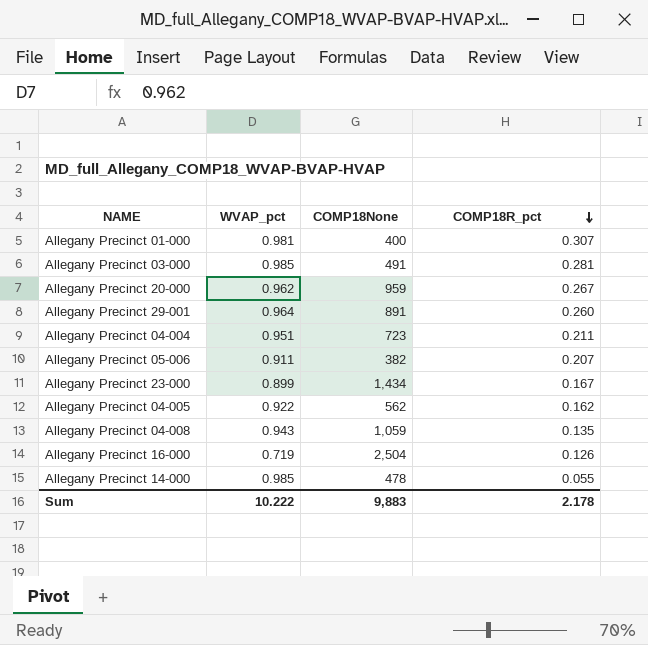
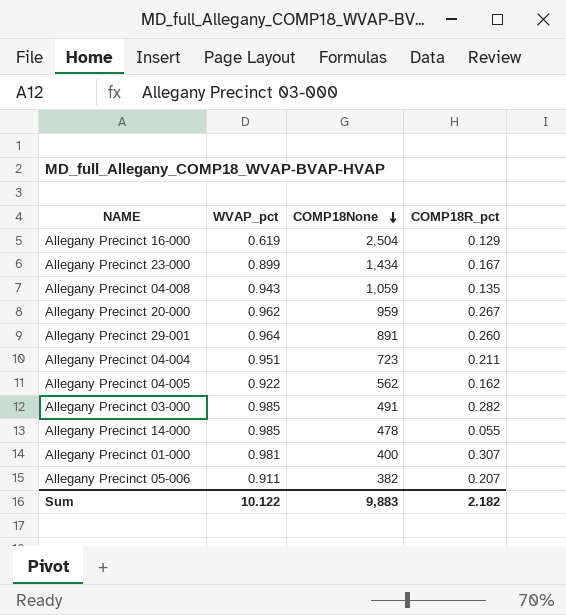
row order: COMP18R_pct descending -> COMP18None descending
Allegany Precinct 16-000 | WVAP_pct: 0.719 -> 0.619
Allegany Precinct 16-000 | COMP18R_pct: 0.126 -> 0.129
Allegany Precinct 03-000 | COMP18R_pct: 0.281 -> 0.282
Sum | WVAP_pct: 10.222 -> 10.122
Sum | COMP18R_pct: 2.178 -> 2.182

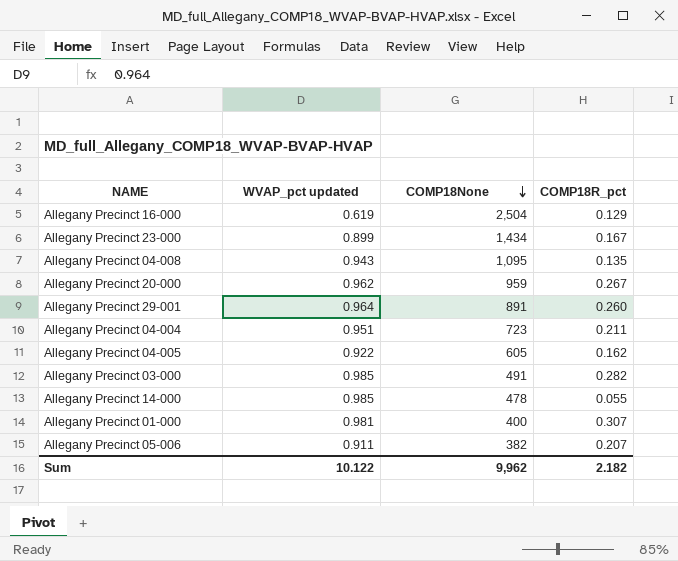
column name: WVAP_pct -> WVAP_pct updated
Allegany Precinct 04-008 | COMP18None: 1,059 -> 1,095
Allegany Precinct 04-005 | COMP18None: 562 -> 605
Sum | COMP18None: 9,883 -> 9,962

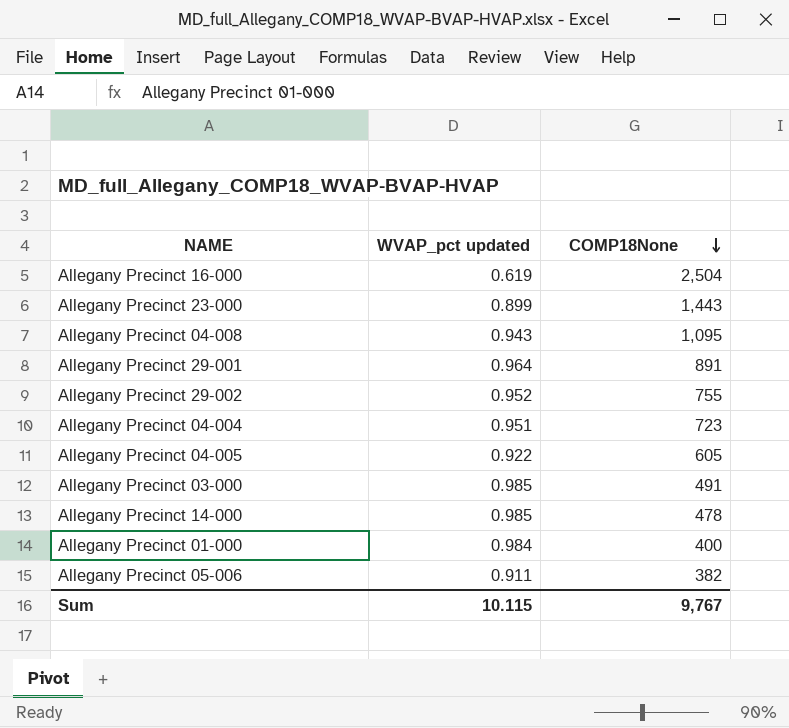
column COMP18R_pct | position: 4 -> none
row Allegany Precinct 20-000: 0.962 | 959 | 0.267 -> none
Allegany Precinct 23-000 | COMP18None: 1,434 -> 1,443
row Allegany Precinct 29-002: none -> 0.952 | 755
Allegany Precinct 01-000 | WVAP_pct updated: 0.981 -> 0.984
Sum | WVAP_pct updated: 10.122 -> 10.115
Sum | COMP18None: 9,962 -> 9,767

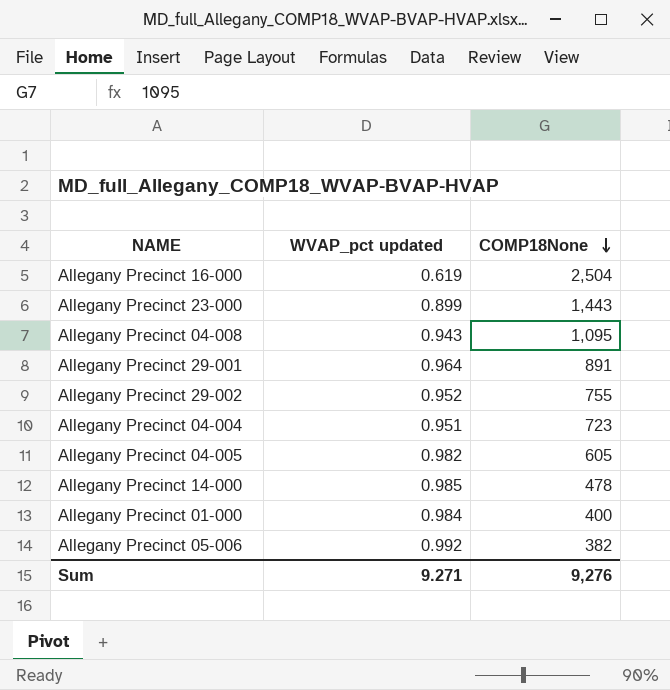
row Allegany Precinct 03-000: 0.985 | 491 -> none
Allegany Precinct 04-005 | WVAP_pct updated: 0.922 -> 0.982
Allegany Precinct 05-006 | WVAP_pct updated: 0.911 -> 0.992
Sum | WVAP_pct updated: 10.115 -> 9.271
Sum | COMP18None: 9,767 -> 9,276

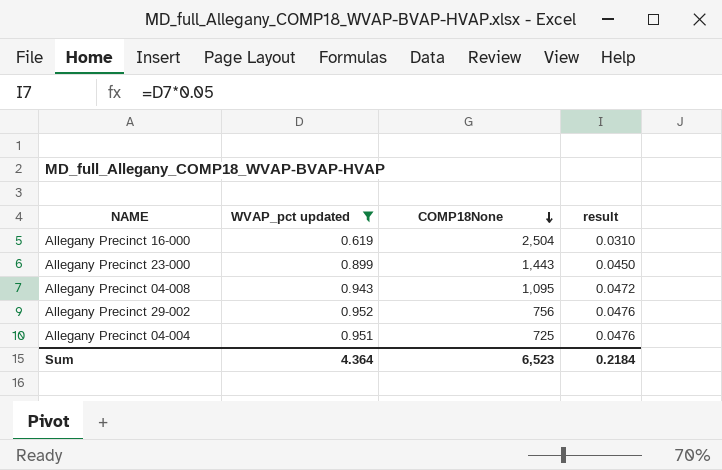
filter: none -> WVAP_pct updated <= 0.952
column result | formula: none -> [WVAP_pct updated] * 0.05
Allegany Precinct 29-002 | COMP18None: 755 -> 756
Allegany Precinct 04-004 | COMP18None: 723 -> 725
Sum | WVAP_pct updated: 9.271 -> 4.364
Sum | COMP18None: 9,276 -> 6,523

